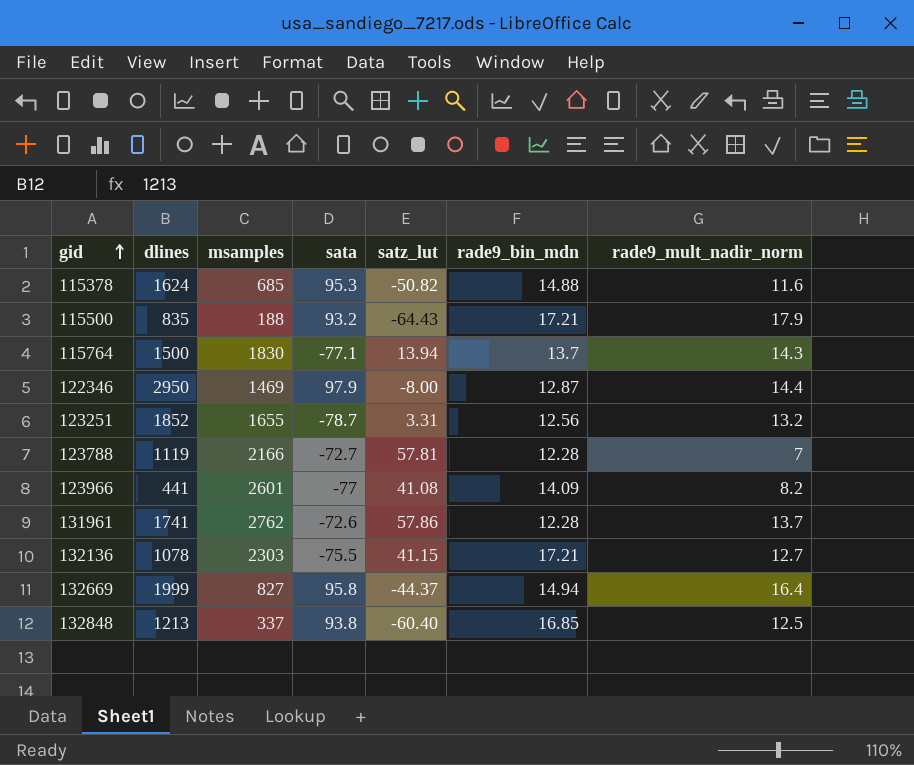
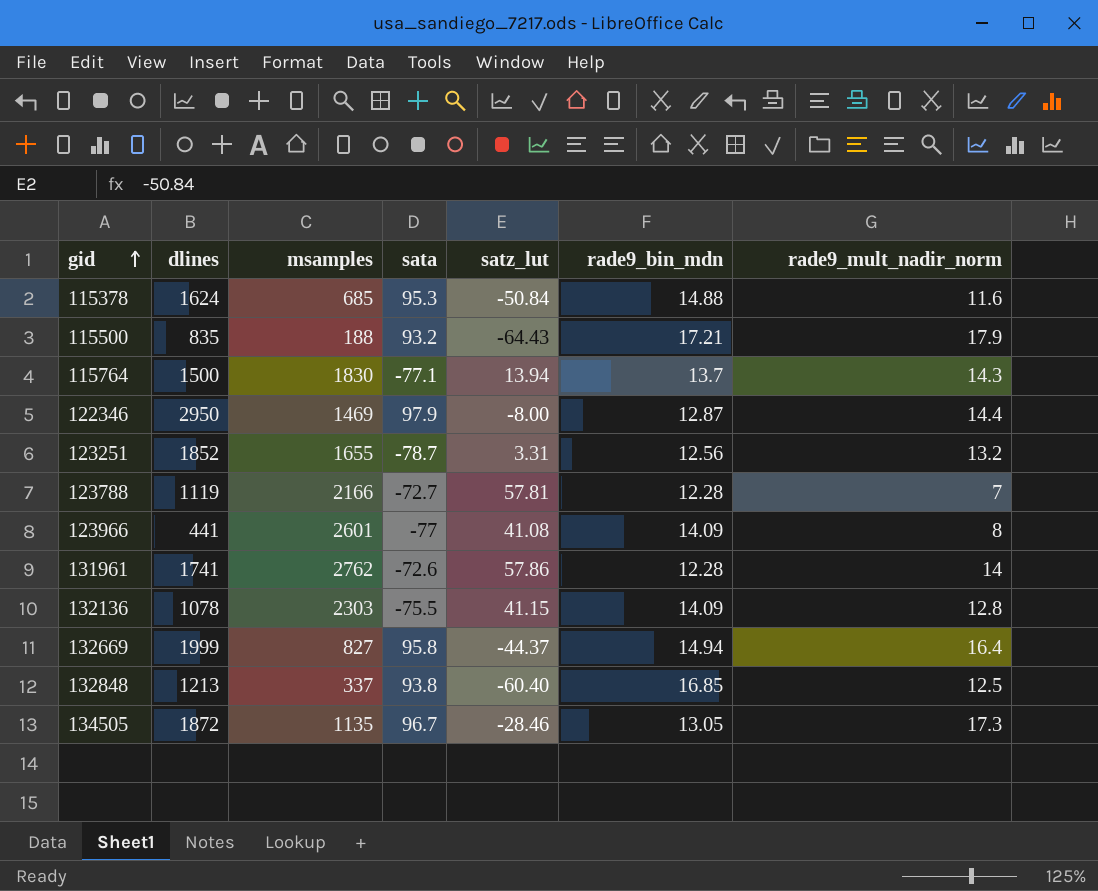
115378 | satz_lut: -50.82 -> -50.84
123966 | rade9_mult_nadir_norm: 8.2 -> 8
131961 | rade9_mult_nadir_norm: 13.7 -> 14
132136 | rade9_bin_mdn: 17.21 -> 14.09
132136 | rade9_mult_nadir_norm: 12.7 -> 12.8
row 134505: none -> 1872 | 1135 | 96.7 | -28.46 | 13.05 | 17.3

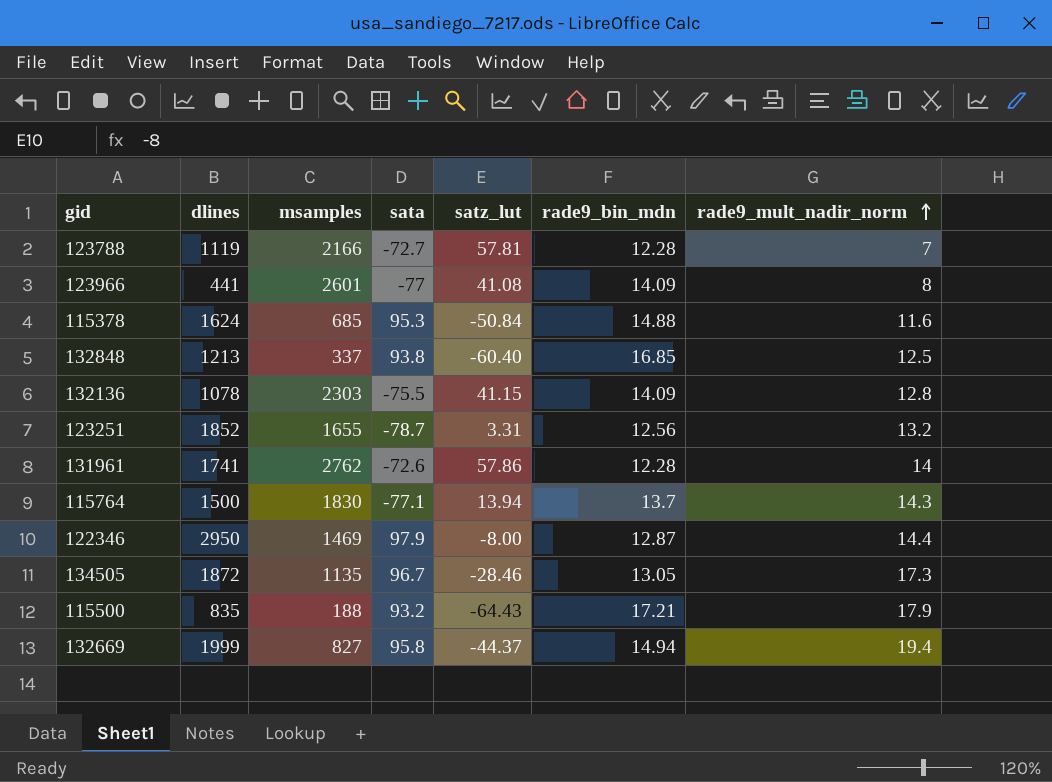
row order: gid ascending -> rade9_mult_nadir_norm ascending
132669 | rade9_mult_nadir_norm: 16.4 -> 19.4

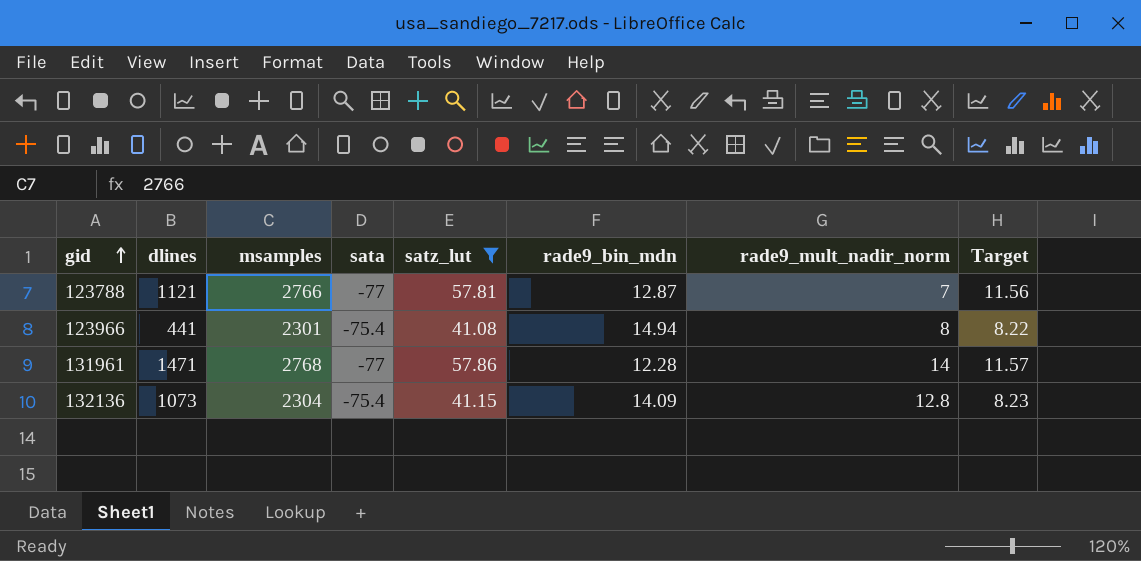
filter: none -> satz_lut >= 41.08
row order: rade9_mult_nadir_norm ascending -> gid ascending
column Target | formula: none -> [satz_lut] * 0.2
123788 | dlines: 1119 -> 1121
123788 | msamples: 2166 -> 2766
123788 | sata: -72.7 -> -77
123788 | rade9_bin_mdn: 12.28 -> 12.87
123966 | msamples: 2601 -> 2301
123966 | sata: -77 -> -75.4
123966 | rade9_bin_mdn: 14.09 -> 14.94
131961 | dlines: 1741 -> 1471
131961 | msamples: 2762 -> 2768
131961 | sata: -72.6 -> -77
132136 | dlines: 1078 -> 1073
132136 | msamples: 2303 -> 2304
132136 | sata: -75.5 -> -75.4

